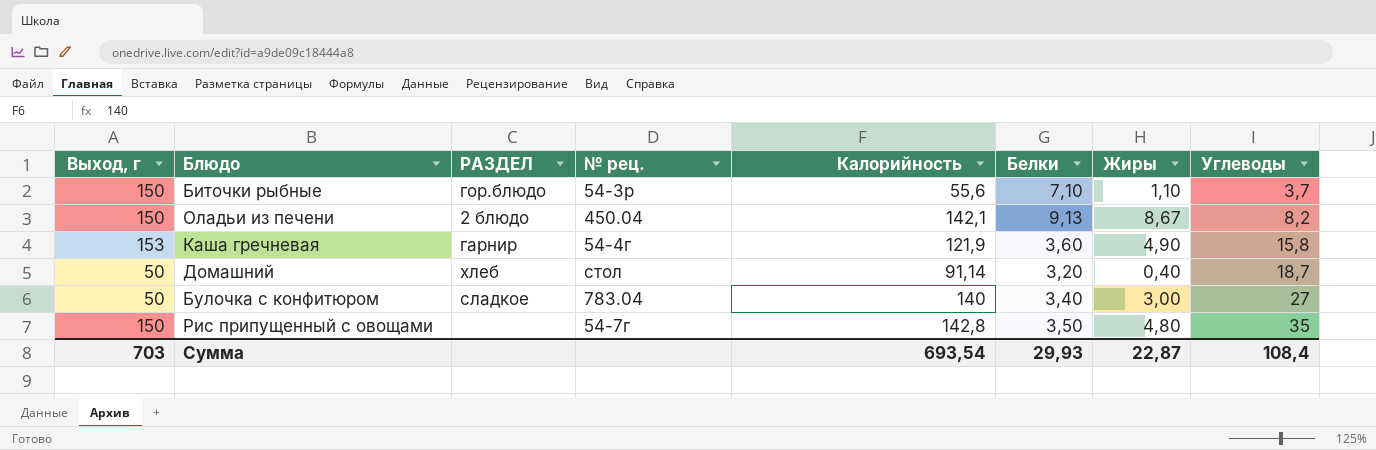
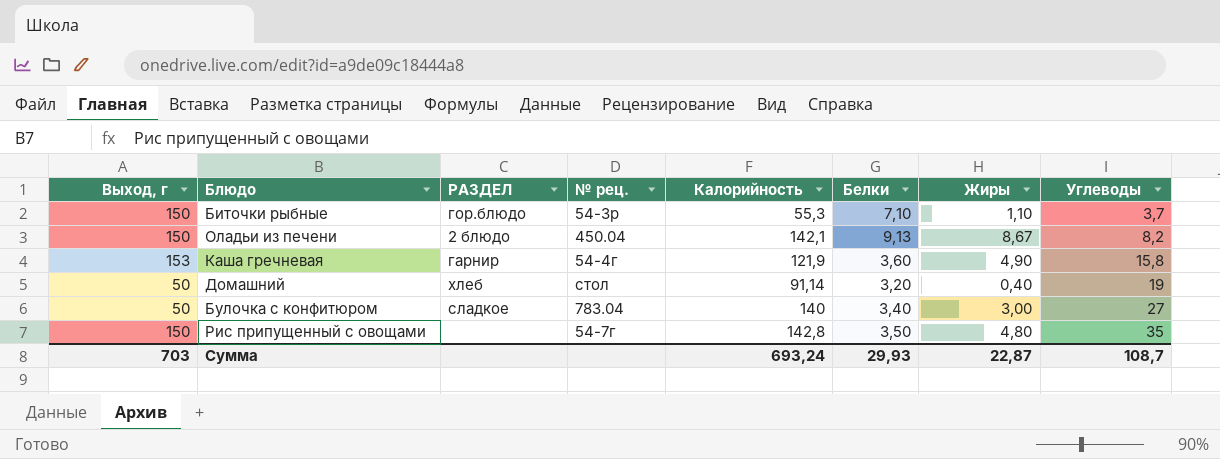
Биточки рыбные | Калорийность: 55,6 -> 55,3
Домашний | Углеводы: 18,7 -> 19
Сумма | Калорийность: 693,54 -> 693,24
Сумма | Углеводы: 108,4 -> 108,7

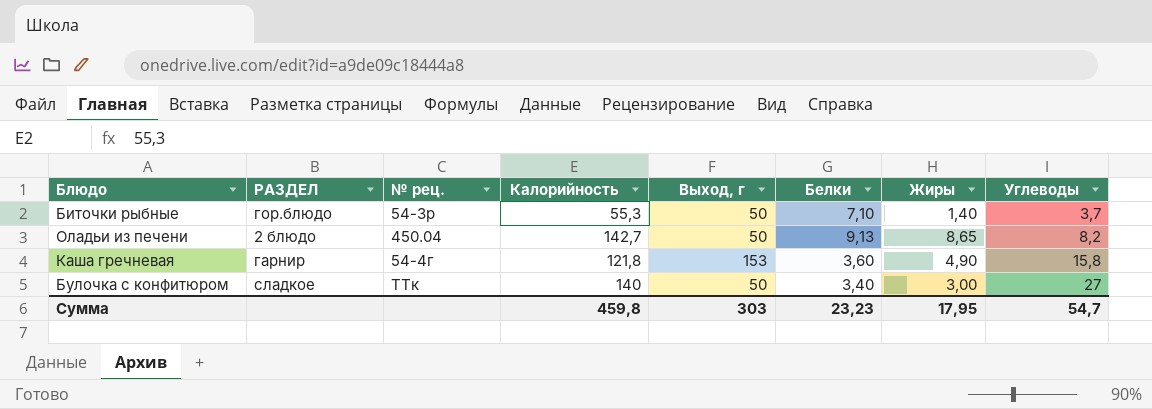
column Выход, г | position: 1 -> 5
row Домашний: 50 | хлеб | стол | 91,14 | 3,20 | 0,40 | 19 -> none
row Рис припущенный с овощами: 150 | none | 54-7г | 142,8 | 3,50 | 4,80 | 35 -> none
Биточки рыбные | Выход, г: 150 -> 50
Биточки рыбные | Жиры: 1,10 -> 1,40
Оладьи из печени | Калорийность: 142,1 -> 142,7
Оладьи из печени | Выход, г: 150 -> 50
Оладьи из печени | Жиры: 8,67 -> 8,65
Каша гречневая | Калорийность: 121,9 -> 121,8
Булочка с конфитюром | № рец.: 783.04 -> ТТк
Сумма | Калорийность: 693,24 -> 459,8
Сумма | Выход, г: 703 -> 303
Сумма | Белки: 29,93 -> 23,23
Сумма | Жиры: 22,87 -> 17,95
Сумма | Углеводы: 108,7 -> 54,7

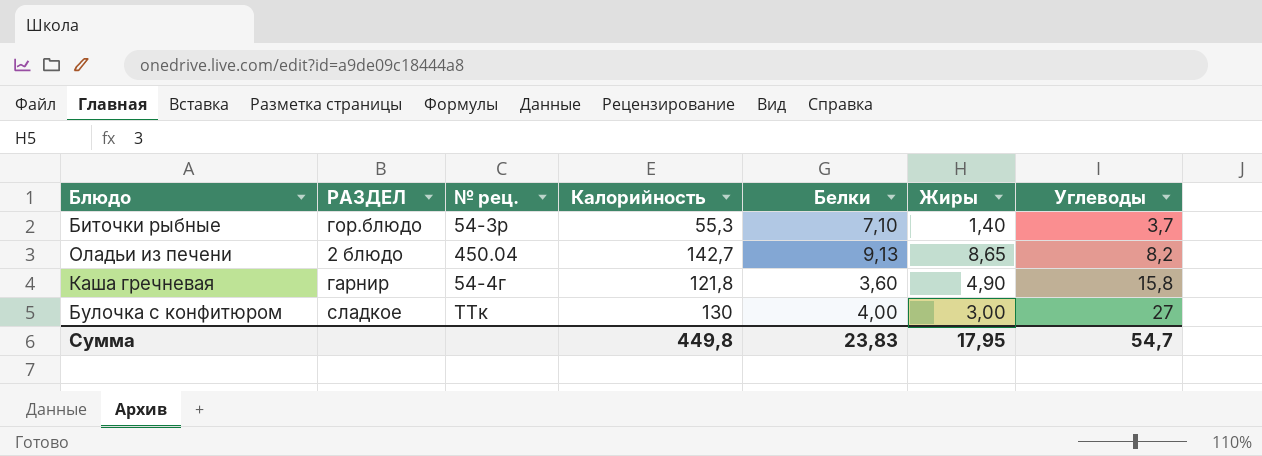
column Выход, г | position: 5 -> none
Булочка с конфитюром | Калорийность: 140 -> 130
Булочка с конфитюром | Белки: 3,40 -> 4,00
Сумма | Калорийность: 459,8 -> 449,8
Сумма | Белки: 23,23 -> 23,83

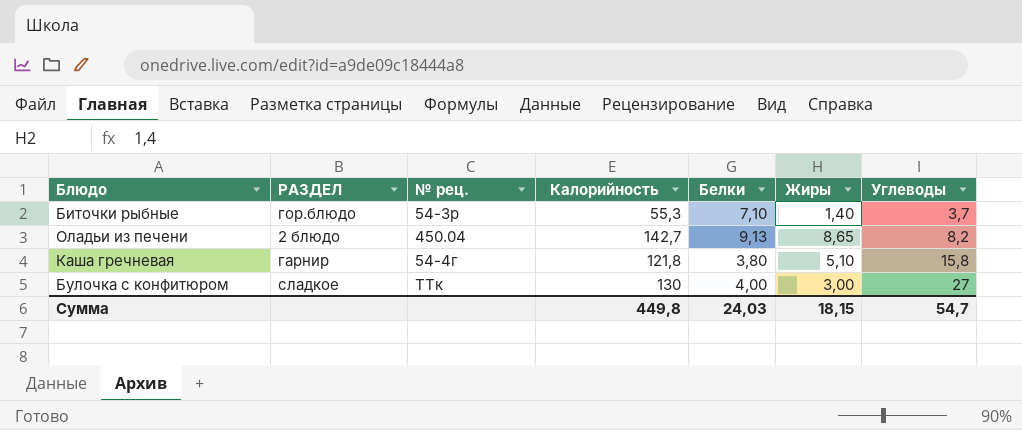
Каша гречневая | Белки: 3,60 -> 3,80
Каша гречневая | Жиры: 4,90 -> 5,10
Сумма | Белки: 23,83 -> 24,03
Сумма | Жиры: 17,95 -> 18,15

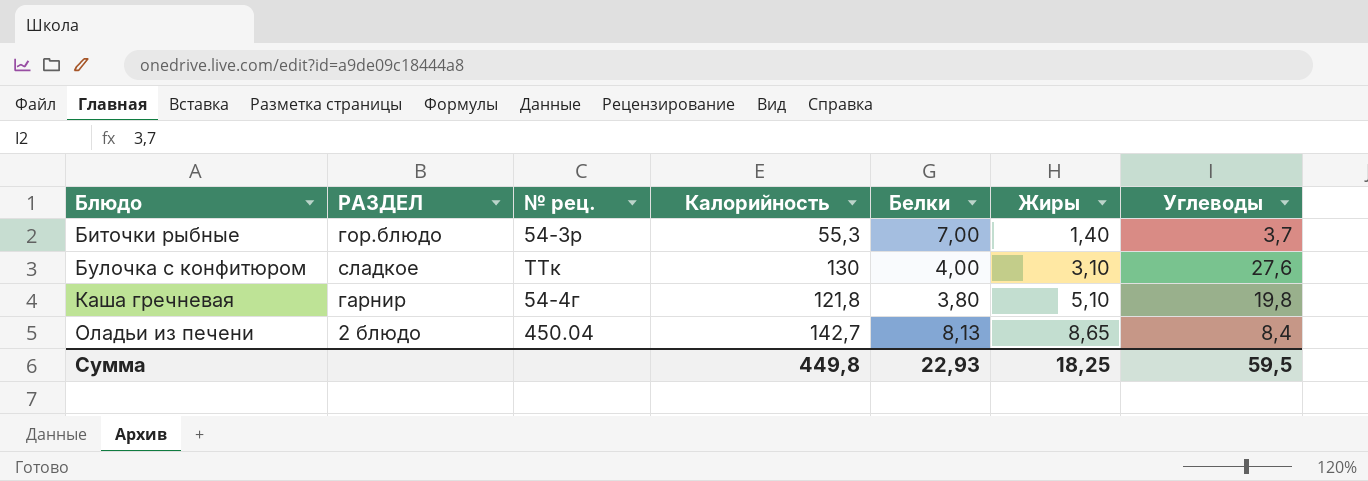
row order: Углеводы ascending -> Блюдо ascending
Биточки рыбные | Белки: 7,10 -> 7,00
Булочка с конфитюром | Жиры: 3,00 -> 3,10
Булочка с конфитюром | Углеводы: 27 -> 27,6
Каша гречневая | Углеводы: 15,8 -> 19,8
Оладьи из печени | Белки: 9,13 -> 8,13
Оладьи из печени | Углеводы: 8,2 -> 8,4
Сумма | Белки: 24,03 -> 22,93
Сумма | Жиры: 18,15 -> 18,25
Сумма | Углеводы: 54,7 -> 59,5

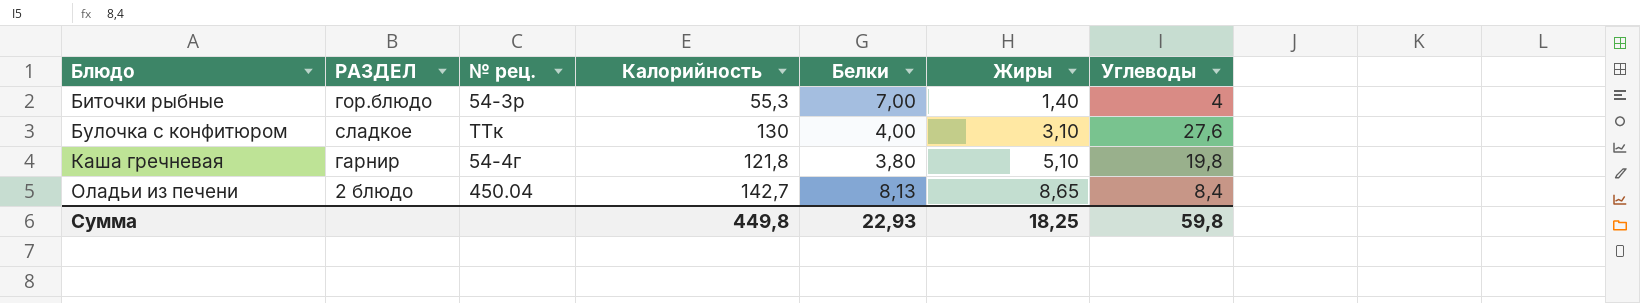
Биточки рыбные | Углеводы: 3,7 -> 4
Сумма | Углеводы: 59,5 -> 59,8

